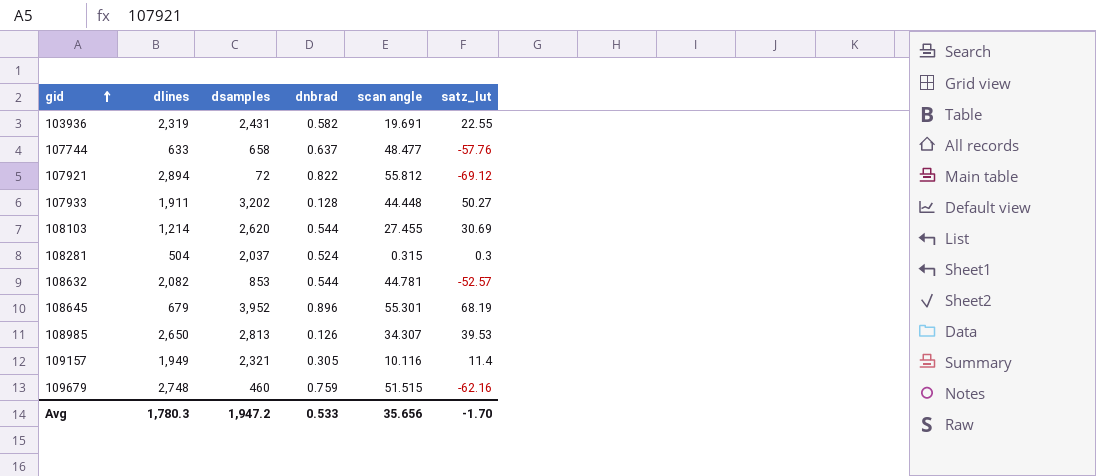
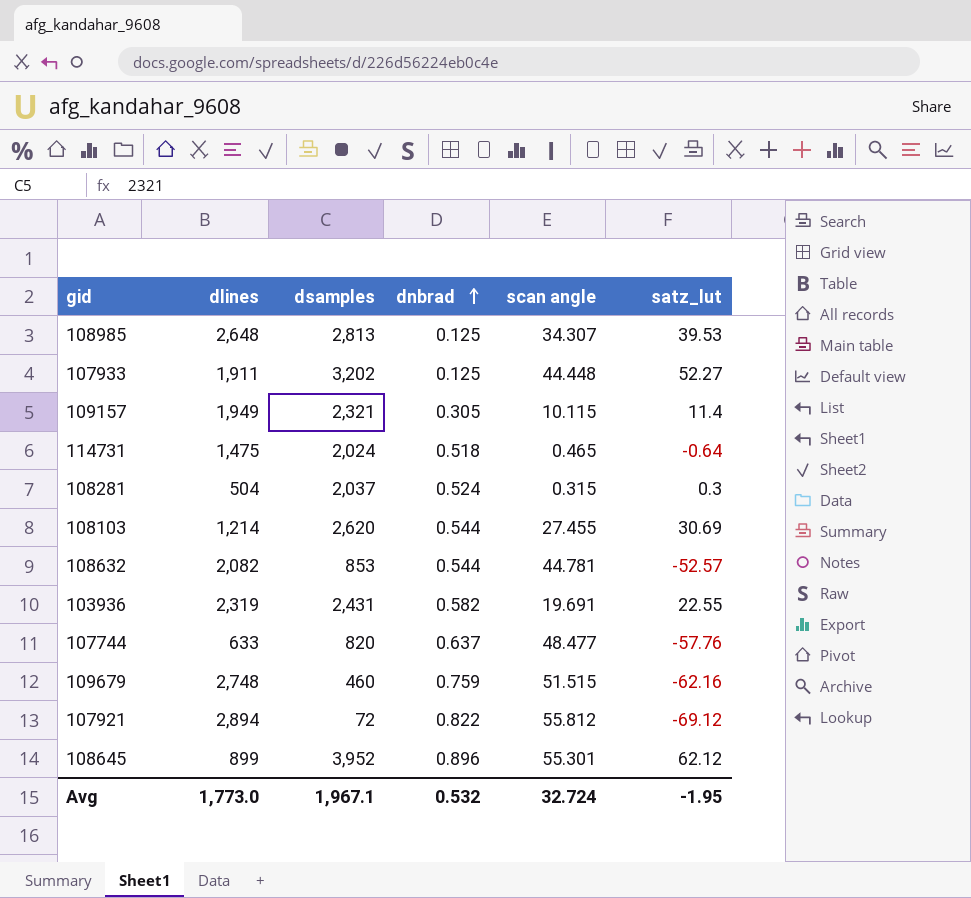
row order: gid ascending -> dnbrad ascending
108985 | dlines: 2,650 -> 2,648
108985 | dnbrad: 0.126 -> 0.125
107933 | dnbrad: 0.128 -> 0.125
107933 | satz_lut: 50.27 -> 52.27
109157 | scan angle: 10.116 -> 10.115
row 114731: none -> 1,475 | 2,024 | 0.518 | 0.465 | -0.64
107744 | dsamples: 658 -> 820
108645 | dlines: 679 -> 899
108645 | satz_lut: 68.19 -> 62.12
Avg | dlines: 1,780.3 -> 1,773.0
Avg | dsamples: 1,947.2 -> 1,967.1
Avg | dnbrad: 0.533 -> 0.532
Avg | scan angle: 35.656 -> 32.724
Avg | satz_lut: -1.70 -> -1.95

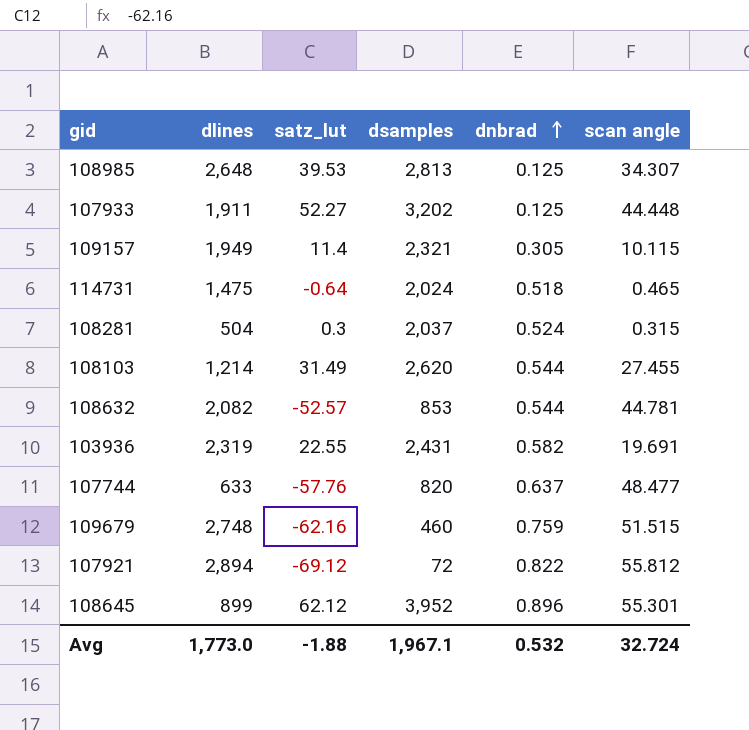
column satz_lut | position: 6 -> 3
108103 | satz_lut: 30.69 -> 31.49
Avg | satz_lut: -1.95 -> -1.88

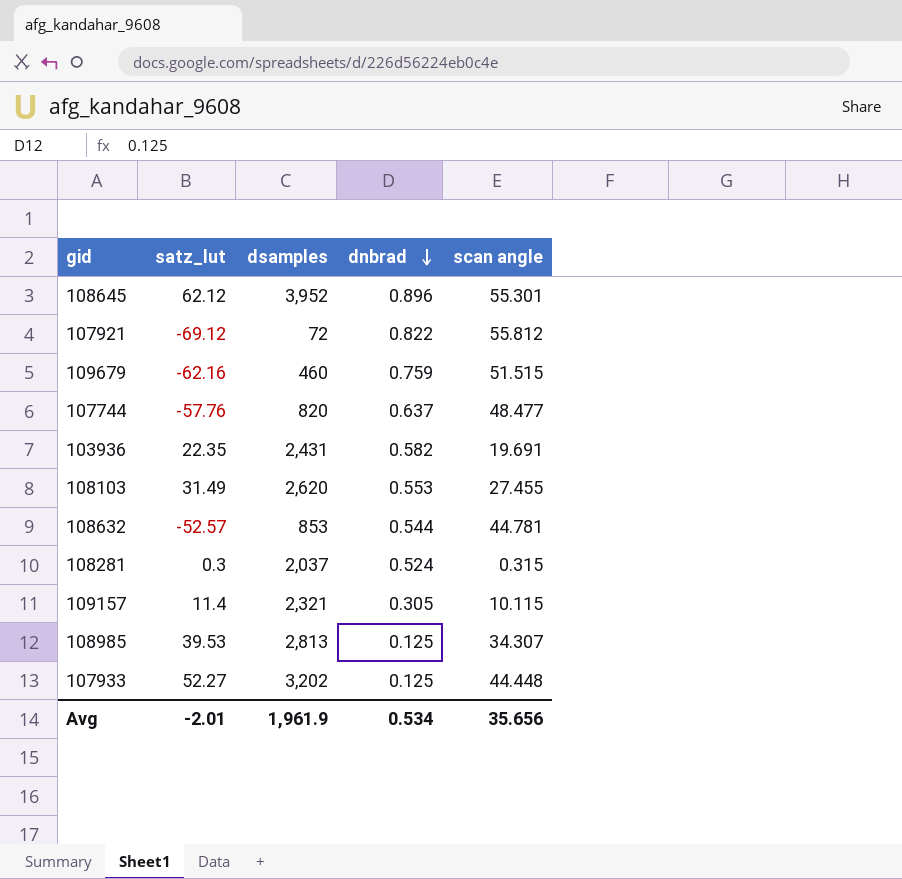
row order: dnbrad ascending -> dnbrad descending
column dlines | position: 2 -> none
row 114731: 1,475 | -0.64 | 2,024 | 0.518 | 0.465 -> none
103936 | satz_lut: 22.55 -> 22.35
108103 | dnbrad: 0.544 -> 0.553
Avg | satz_lut: -1.88 -> -2.01
Avg | dsamples: 1,967.1 -> 1,961.9
Avg | dnbrad: 0.532 -> 0.534
Avg | scan angle: 32.724 -> 35.656

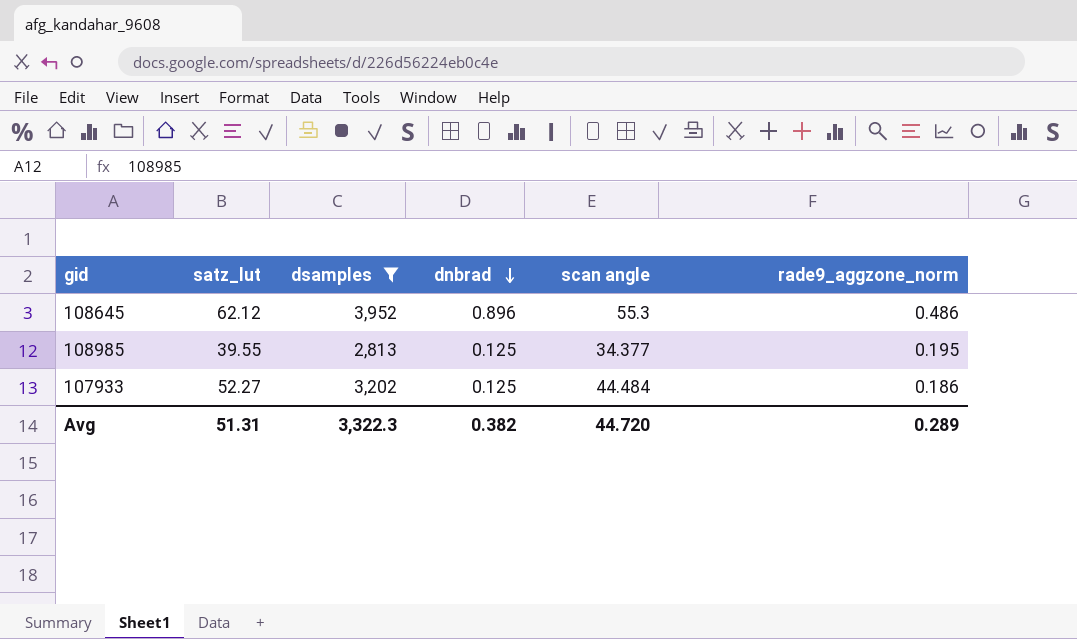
filter: none -> dsamples >= 2,813
column rade9_aggzone_norm | position: none -> 6
108645 | scan angle: 55.301 -> 55.3
108985 | satz_lut: 39.53 -> 39.55
108985 | scan angle: 34.307 -> 34.377
107933 | scan angle: 44.448 -> 44.484
Avg | satz_lut: -2.01 -> 51.31
Avg | dsamples: 1,961.9 -> 3,322.3
Avg | dnbrad: 0.534 -> 0.382
Avg | scan angle: 35.656 -> 44.720

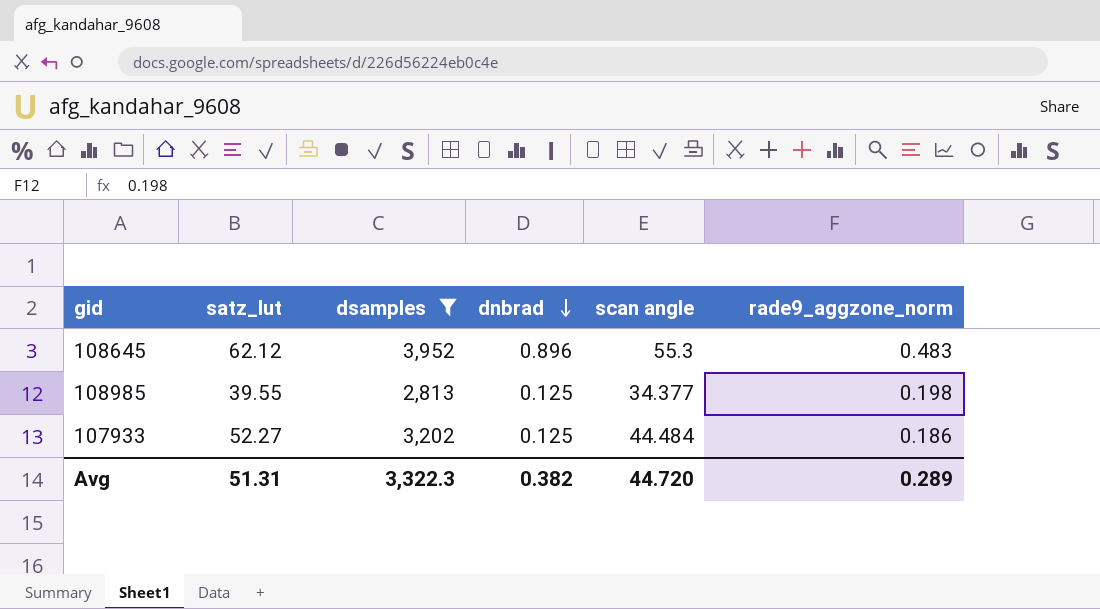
108645 | rade9_aggzone_norm: 0.486 -> 0.483
108985 | rade9_aggzone_norm: 0.195 -> 0.198

